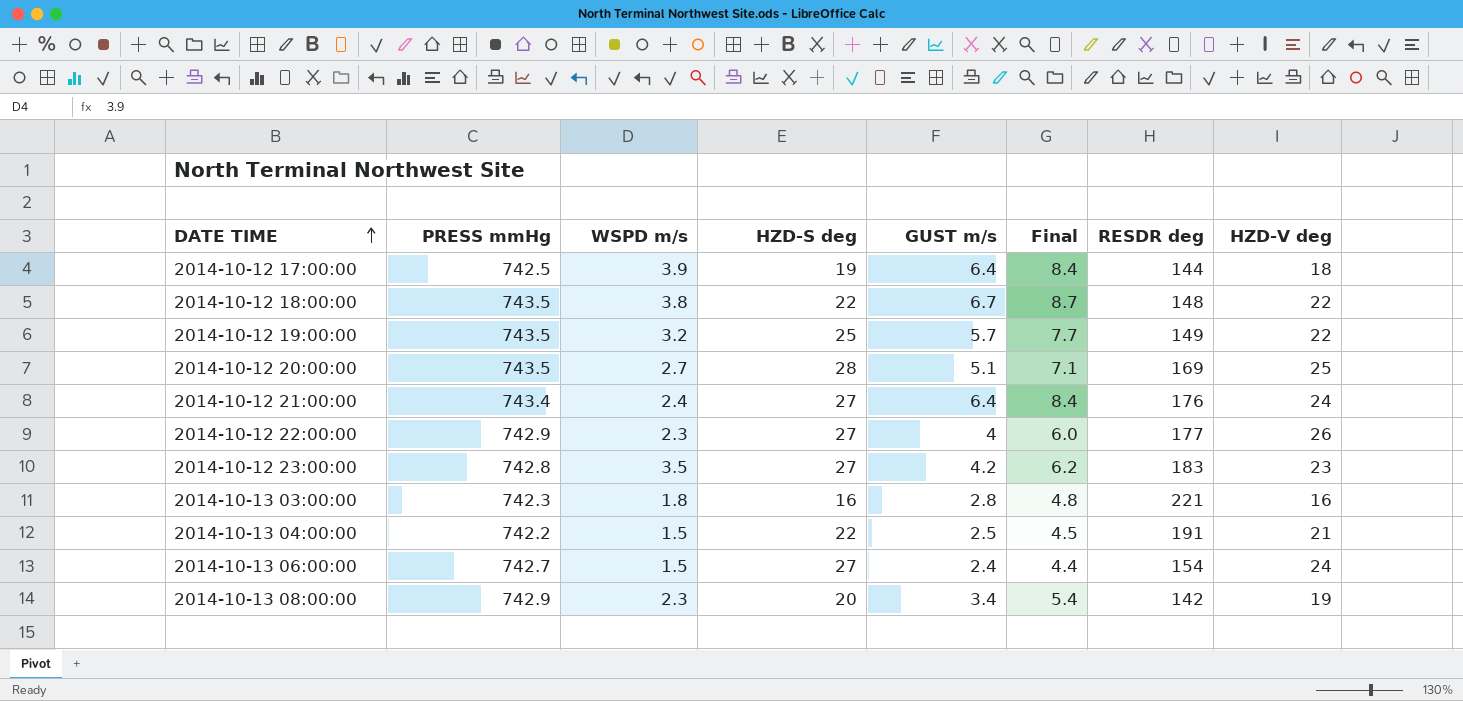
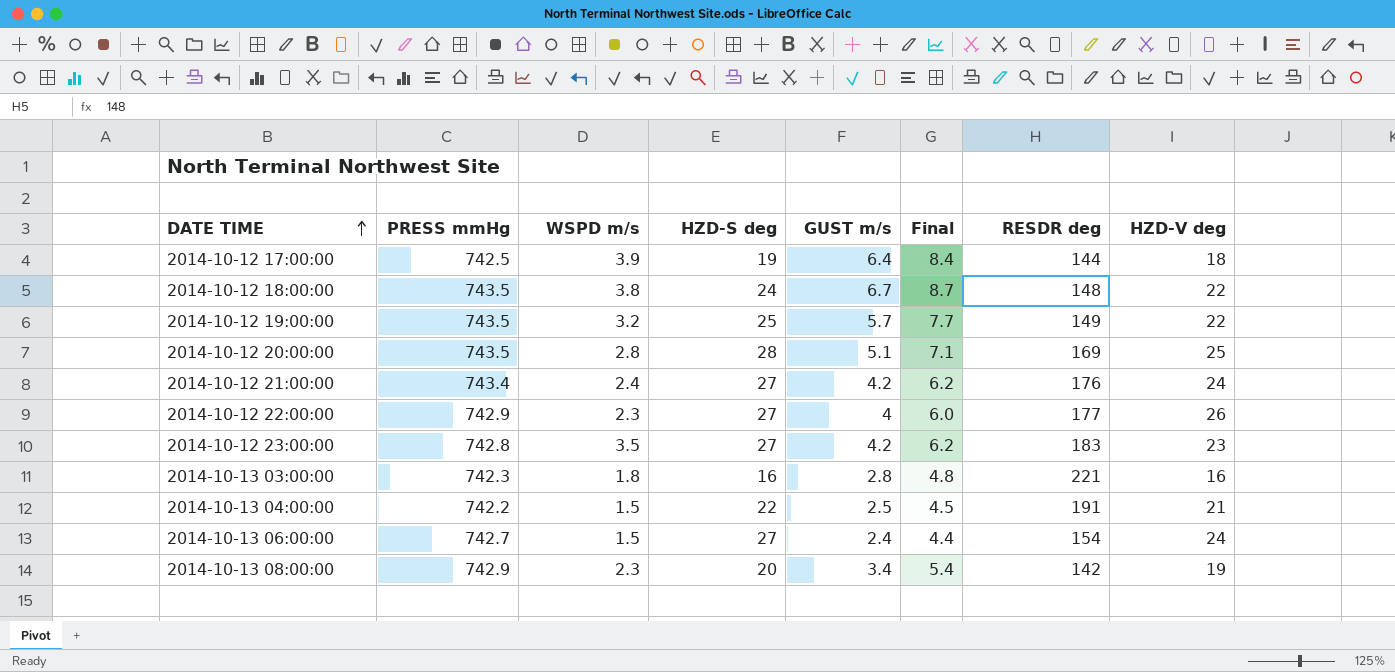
2014-10-12 18:00:00 | HZD-S deg: 22 -> 24
2014-10-12 20:00:00 | WSPD m/s: 2.7 -> 2.8
2014-10-12 21:00:00 | GUST m/s: 6.4 -> 4.2
2014-10-12 21:00:00 | Final: 8.4 -> 6.2

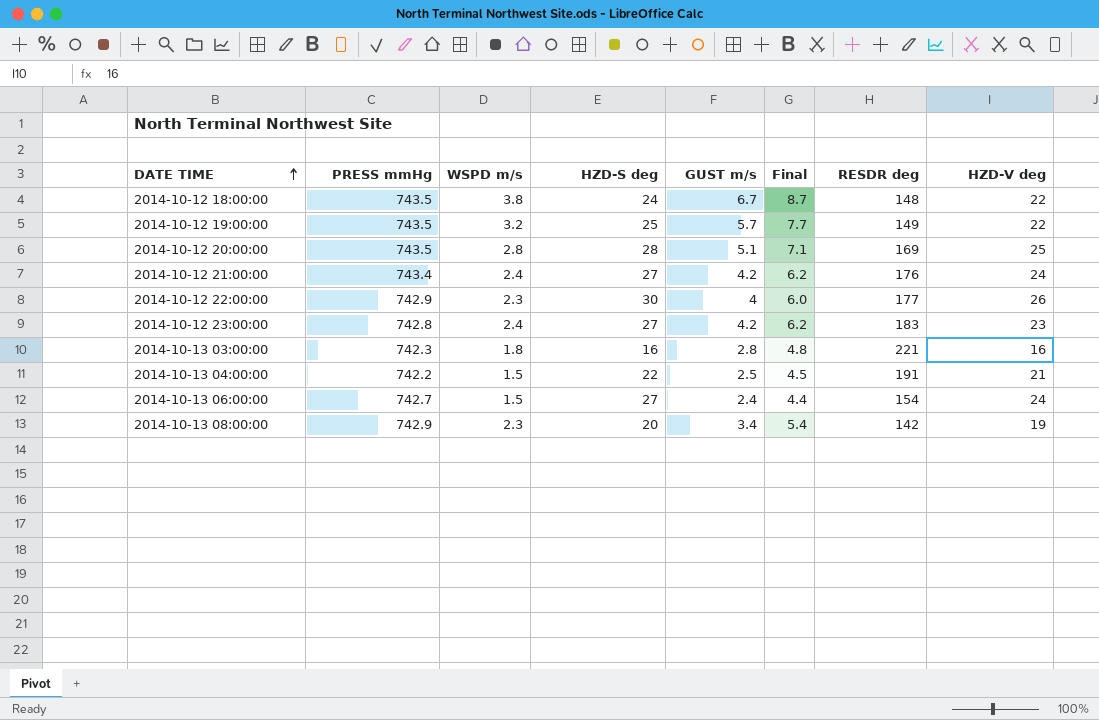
row 2014-10-12 17:00:00: 742.5 | 3.9 | 19 | 6.4 | 8.4 | 144 | 18 -> none
2014-10-12 22:00:00 | HZD-S deg: 27 -> 30
2014-10-12 23:00:00 | WSPD m/s: 3.5 -> 2.4

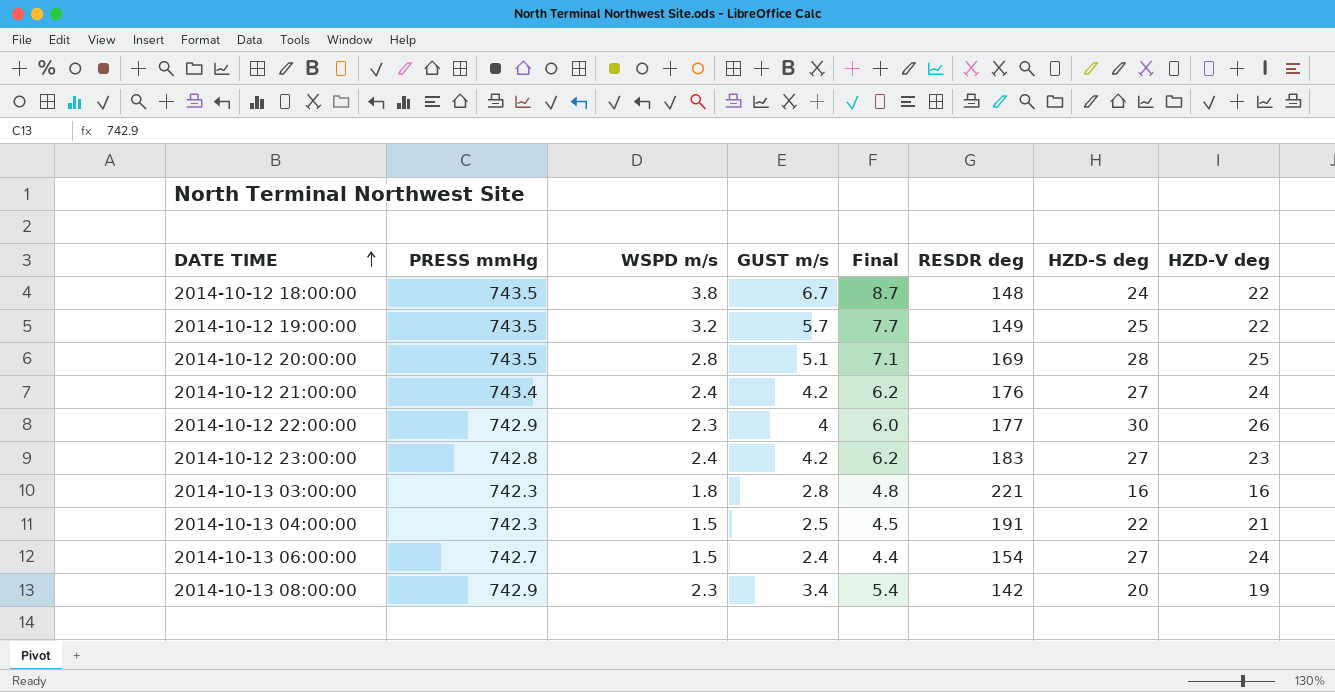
column HZD-S deg | position: 4 -> 7
2014-10-13 04:00:00 | PRESS mmHg: 742.2 -> 742.3

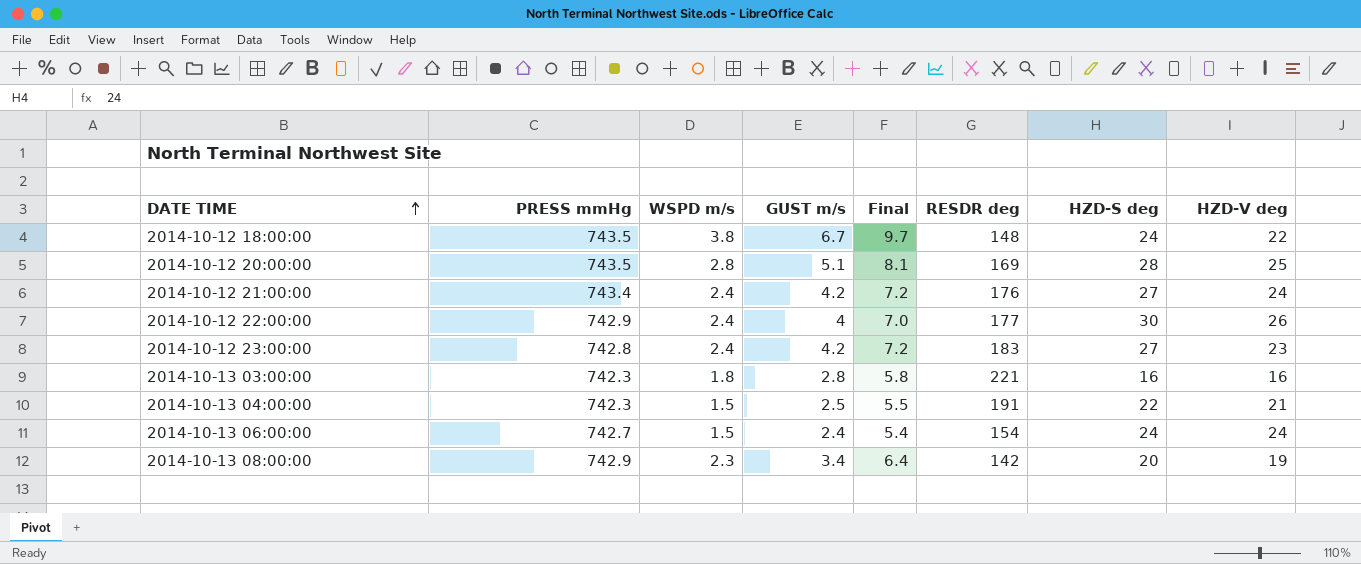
column Final | formula: [GUST m/s] + 2 -> [GUST m/s] + 3
row 2014-10-12 19:00:00: 743.5 | 3.2 | 5.7 | 7.7 | 149 | 25 | 22 -> none
2014-10-12 22:00:00 | WSPD m/s: 2.3 -> 2.4
2014-10-13 06:00:00 | HZD-S deg: 27 -> 24

